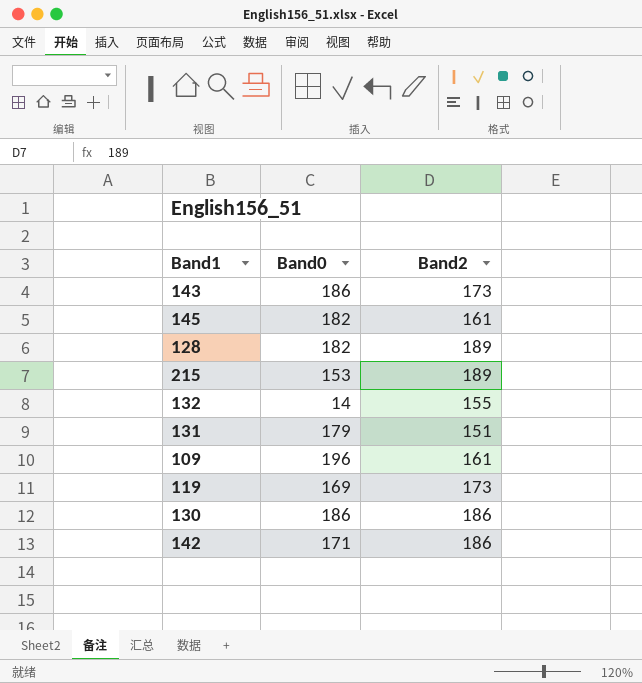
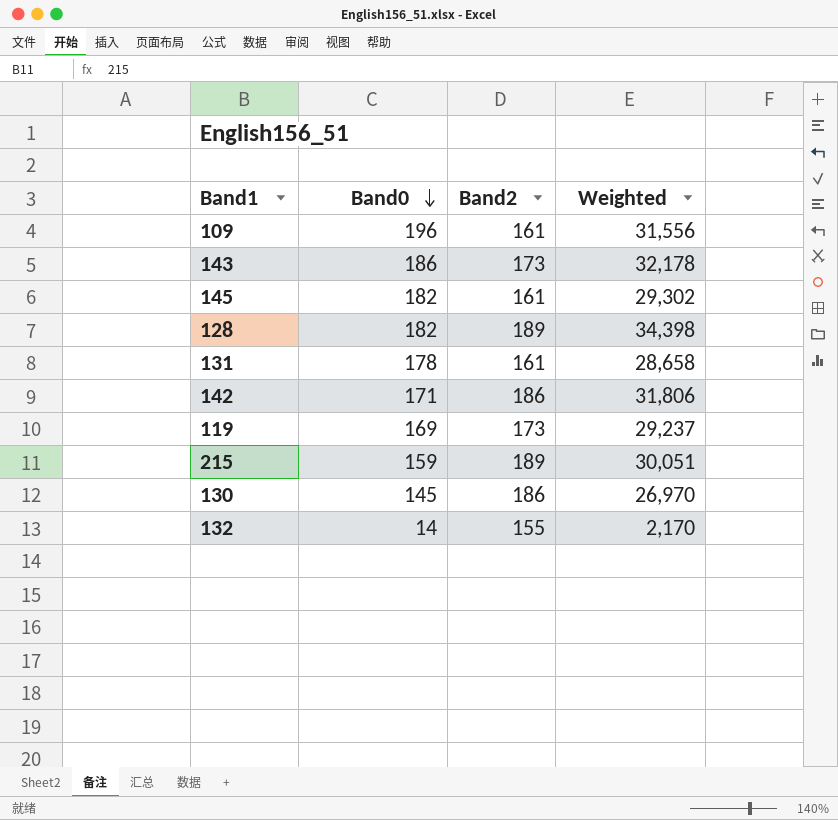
row order: none -> Band0 descending
column Weighted | formula: none -> [Band0] * [Band2]
131 | Band0: 179 -> 178
131 | Band2: 151 -> 161
215 | Band0: 153 -> 159
130 | Band0: 186 -> 145

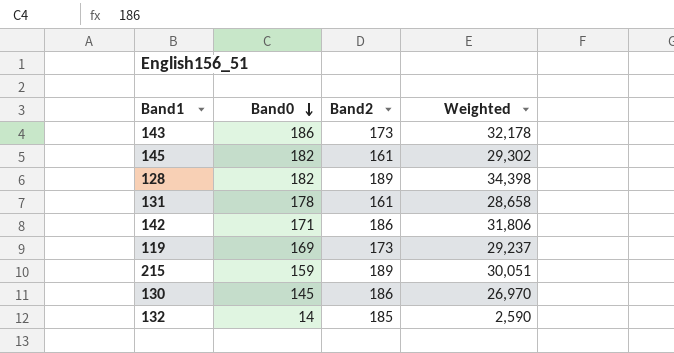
row 109: 196 | 161 | 31,556 -> none
132 | Band2: 155 -> 185
132 | Weighted: 2,170 -> 2,590

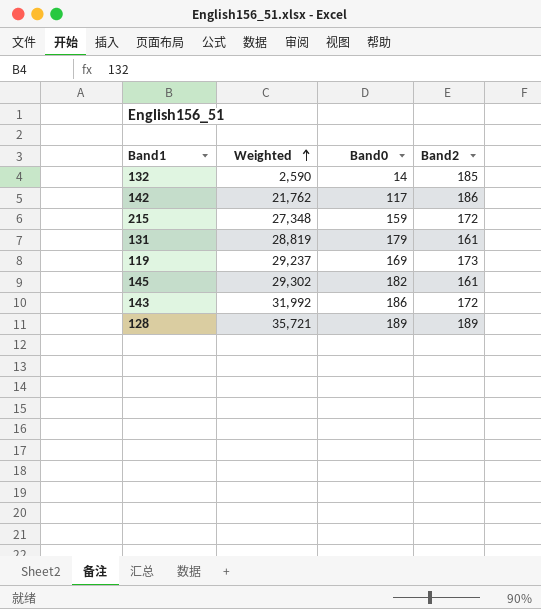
row order: Band0 descending -> Weighted ascending
column Weighted | position: 4 -> 2
row 130: 145 | 186 | 26,970 -> none
142 | Weighted: 31,806 -> 21,762
142 | Band0: 171 -> 117
215 | Weighted: 30,051 -> 27,348
215 | Band2: 189 -> 172
131 | Weighted: 28,658 -> 28,819
131 | Band0: 178 -> 179
143 | Weighted: 32,178 -> 31,992
143 | Band2: 173 -> 172
128 | Weighted: 34,398 -> 35,721
128 | Band0: 182 -> 189

